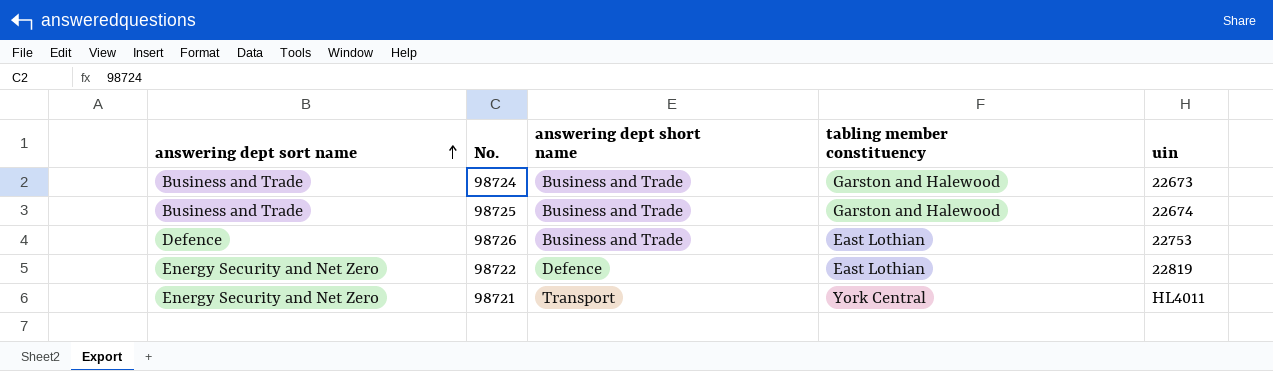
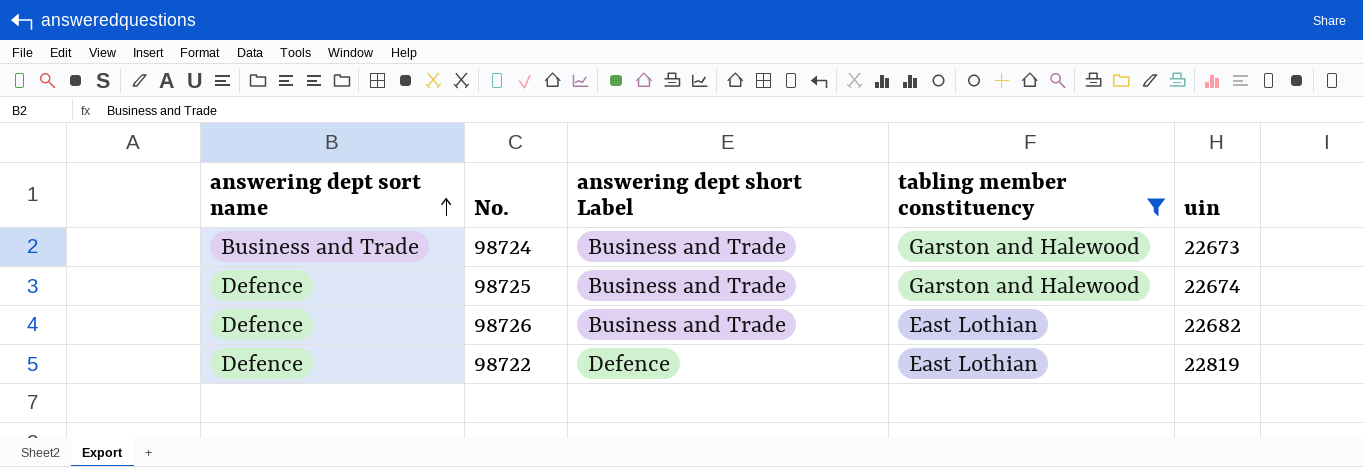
filter: none -> tabling member constituency != York Central
column name: answering dept short name -> answering dept short Label
98725 | answering dept sort name: Business and Trade -> Defence
98726 | uin: 22753 -> 22682
98722 | answering dept sort name: Energy Security and Net Zero -> Defence

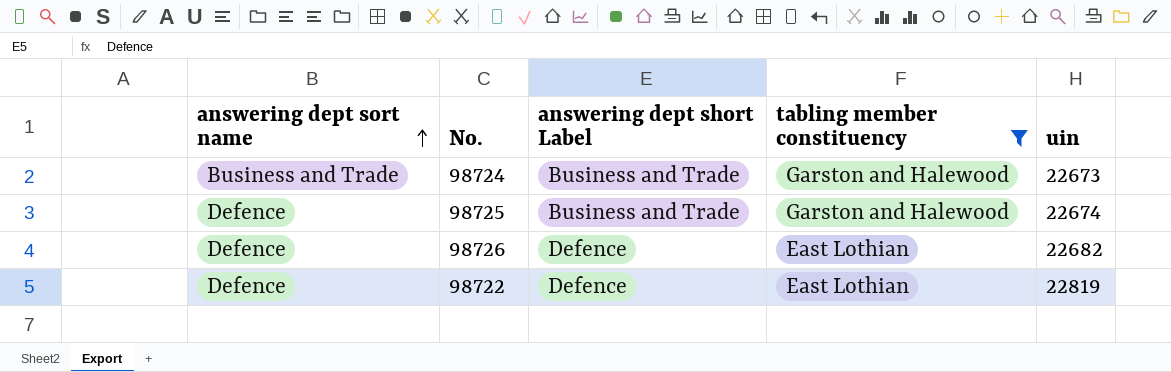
98726 | answering dept short Label: Business and Trade -> Defence

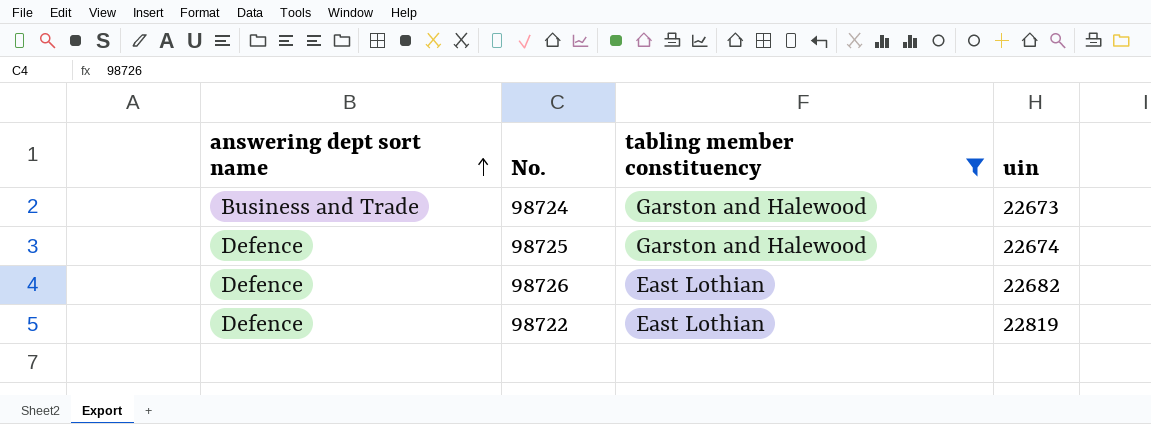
column answering dept short Label | position: 3 -> none

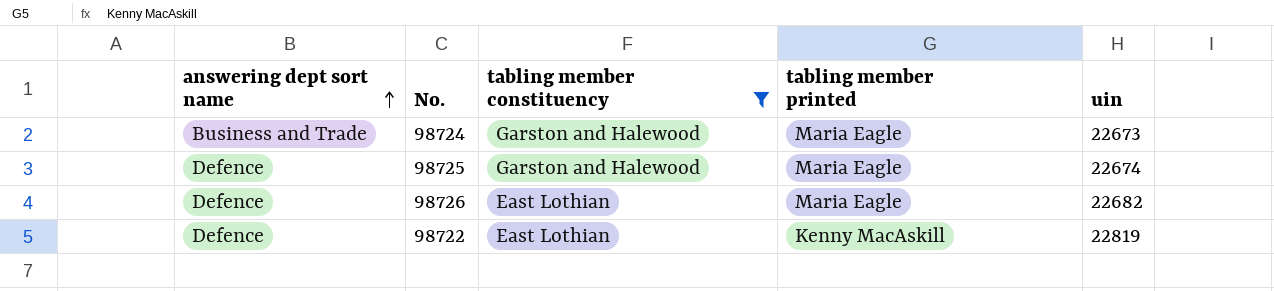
column tabling member printed | position: none -> 4

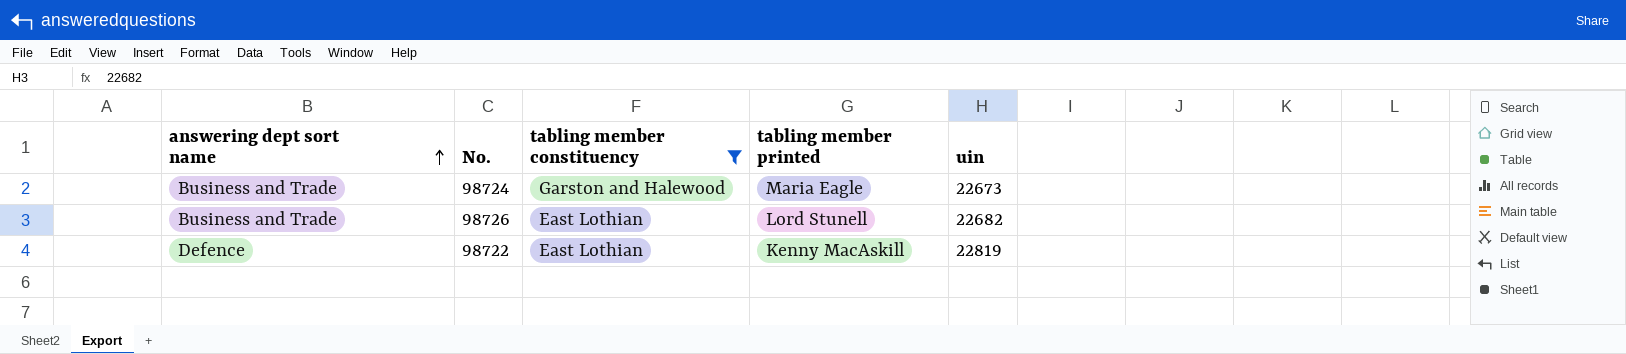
row 98725: Defence | Garston and Halewood | Maria Eagle | 22674 -> none
98726 | answering dept sort name: Defence -> Business and Trade
98726 | tabling member printed: Maria Eagle -> Lord Stunell

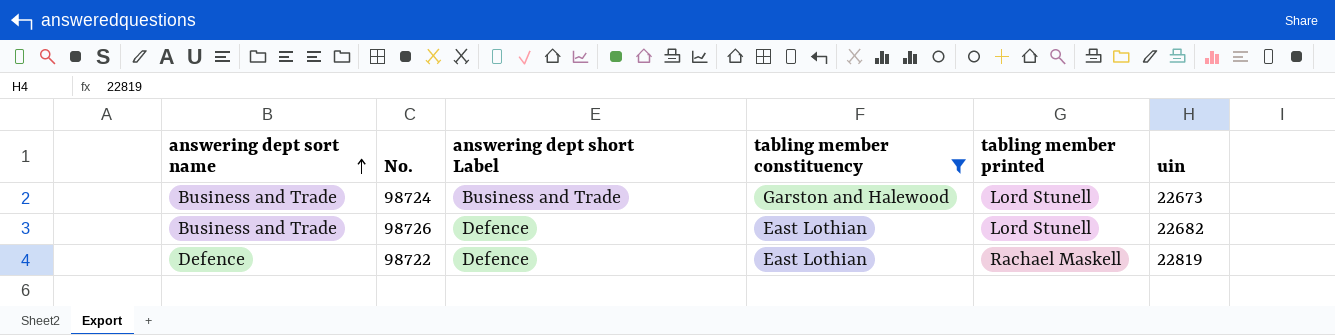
column answering dept short Label | position: none -> 3
98724 | tabling member printed: Maria Eagle -> Lord Stunell
98722 | tabling member printed: Kenny MacAskill -> Rachael Maskell

